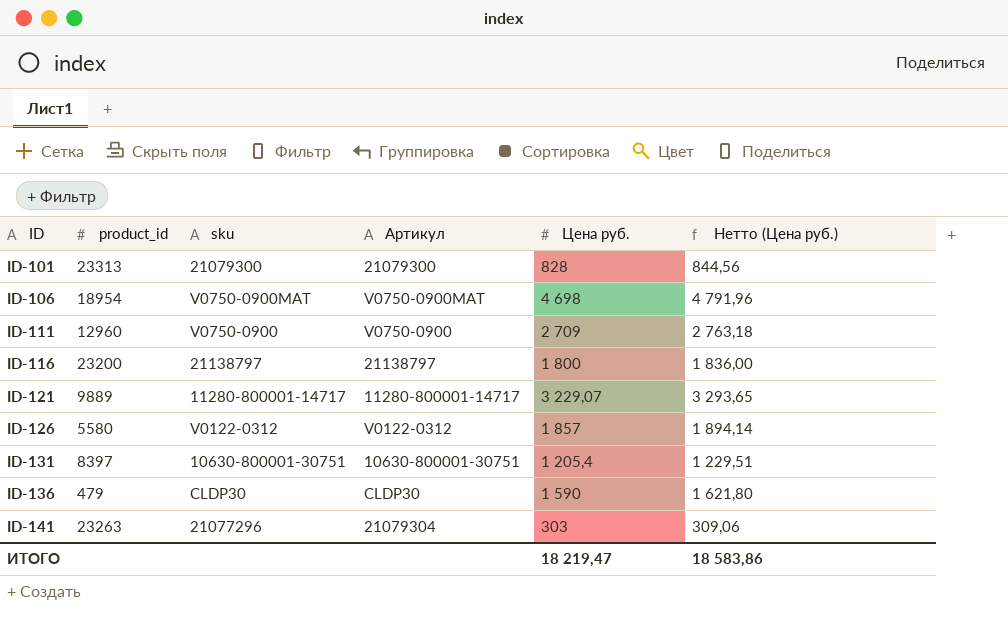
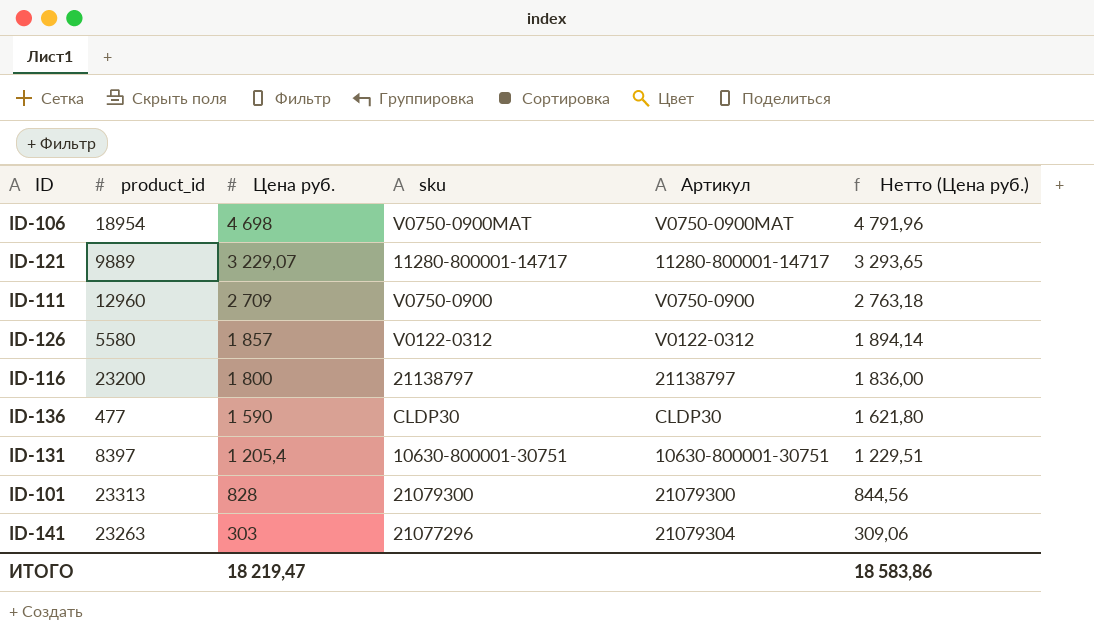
row order: ID ascending -> Цена руб. descending
column Цена руб. | position: 5 -> 3
ID-136 | product_id: 479 -> 477

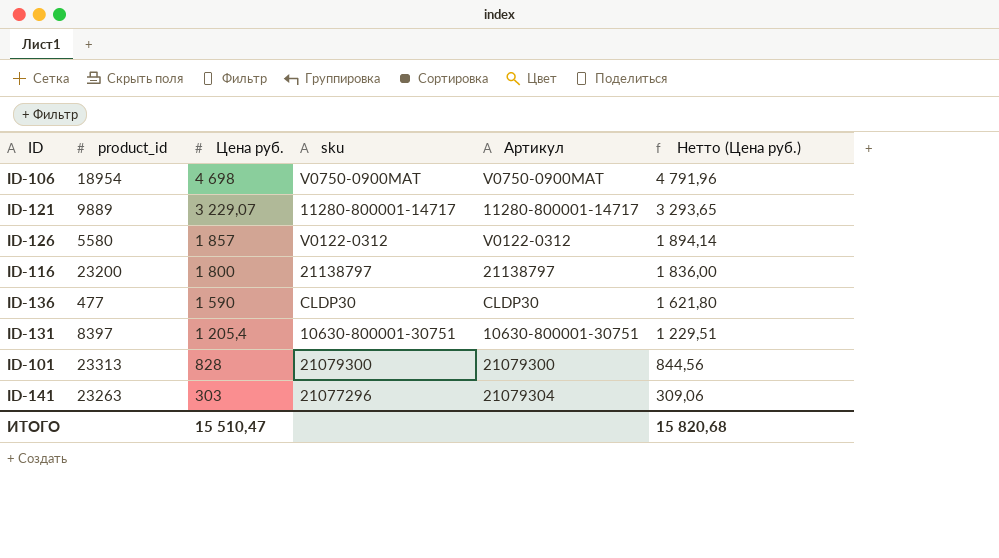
row ID-111: 12960 | 2 709 | V0750-0900 | V0750-0900 | 2 763,18 -> none
ИТОГО | Цена руб.: 18 219,47 -> 15 510,47
ИТОГО | Нетто (Цена руб.): 18 583,86 -> 15 820,68

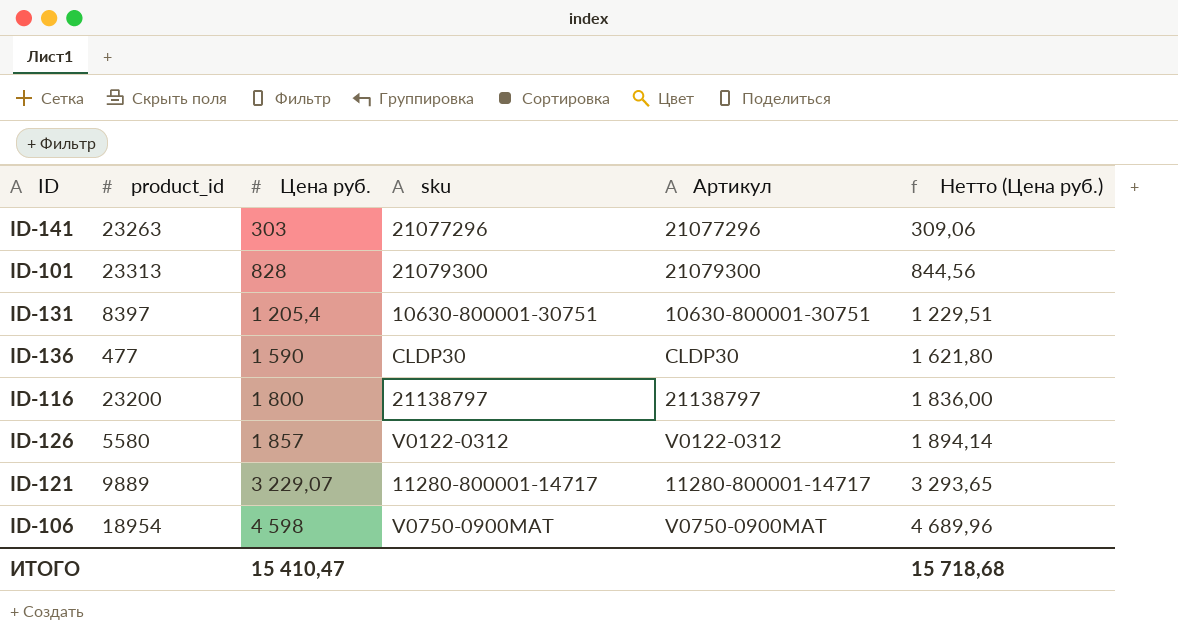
row order: Цена руб. descending -> Цена руб. ascending
ID-141 | Артикул: 21079304 -> 21077296
ID-106 | Цена руб.: 4 698 -> 4 598
ID-106 | Нетто (Цена руб.): 4 791,96 -> 4 689,96
ИТОГО | Цена руб.: 15 510,47 -> 15 410,47
ИТОГО | Нетто (Цена руб.): 15 820,68 -> 15 718,68

